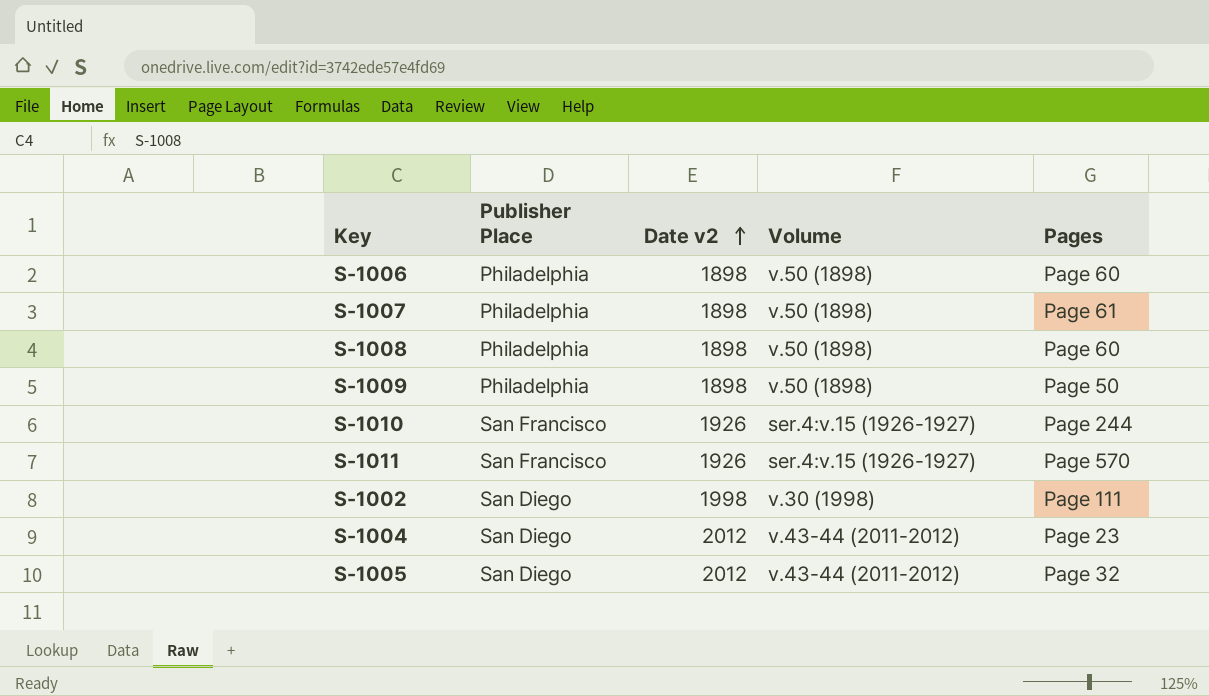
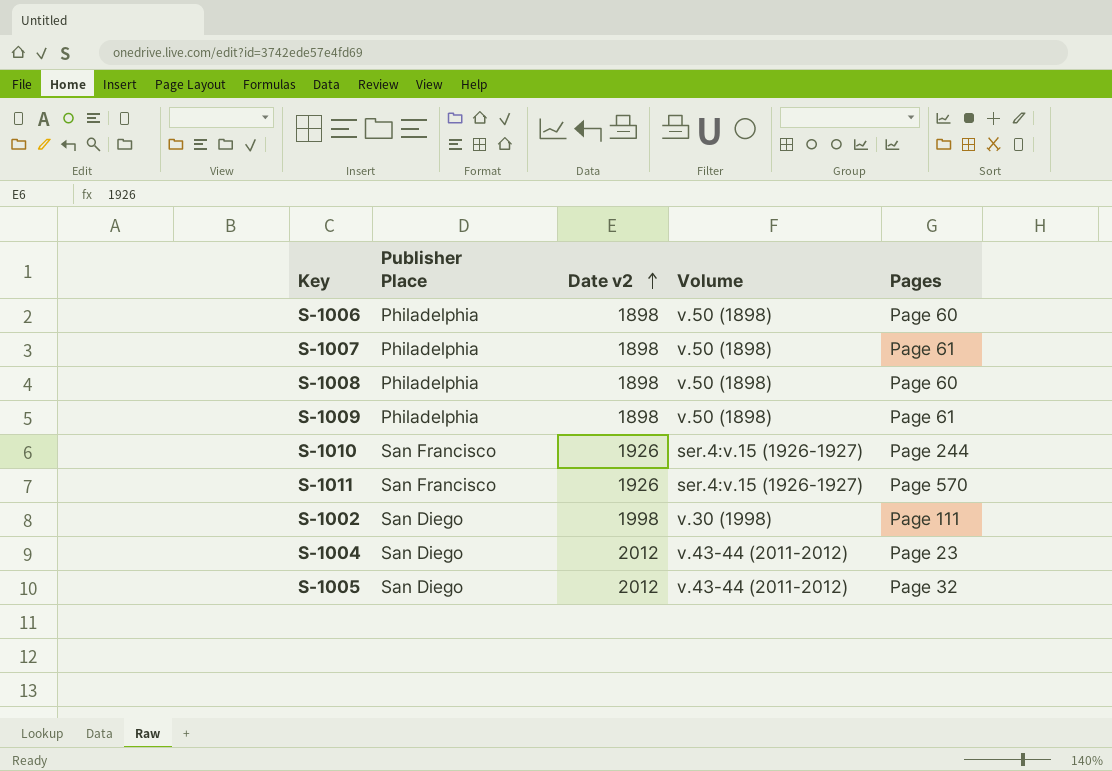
S-1009 | Pages: Page 50 -> Page 61

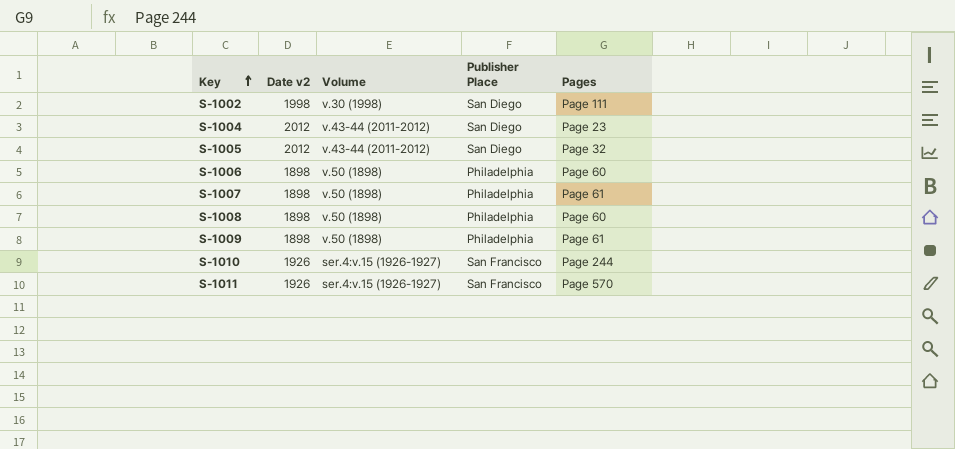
row order: Date v2 ascending -> Key ascending
column Publisher Place | position: 2 -> 4

